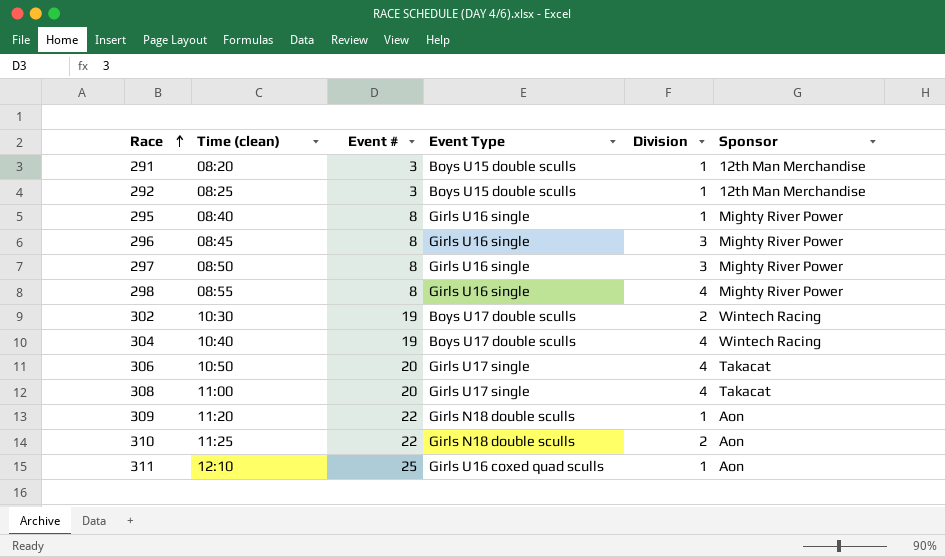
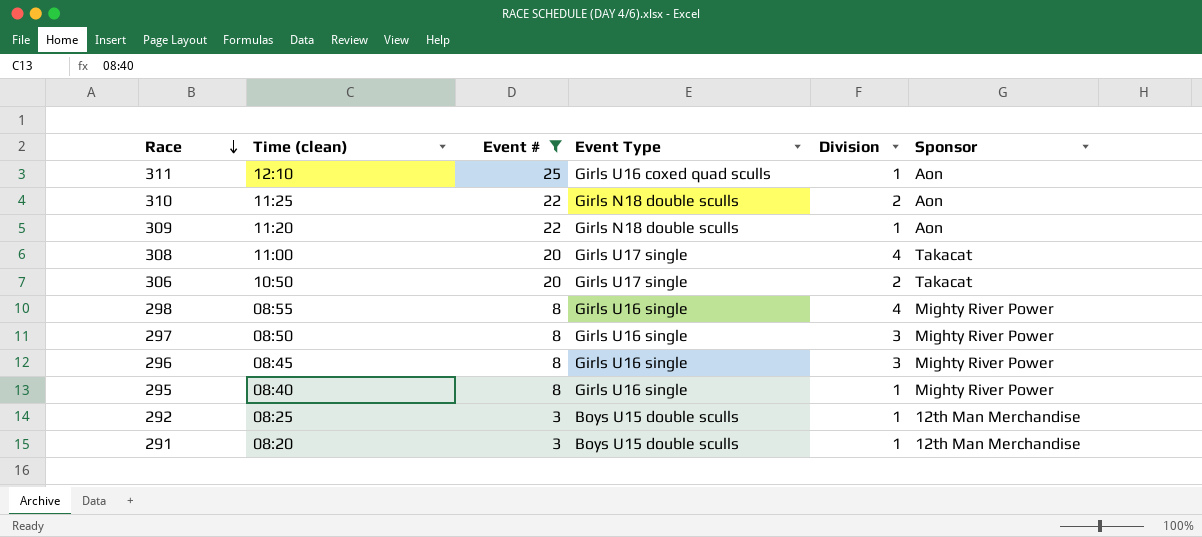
filter: none -> Event # != 19
row order: Race ascending -> Race descending
306 | Division: 4 -> 2

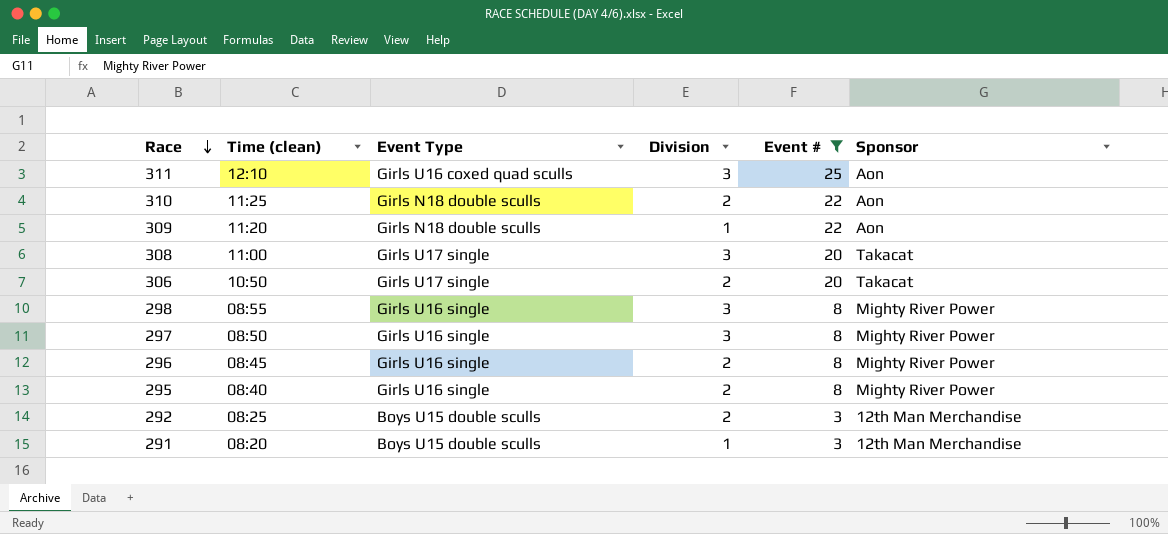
column Event # | position: 3 -> 5
311 | Division: 1 -> 3
308 | Division: 4 -> 3
298 | Division: 4 -> 3
296 | Division: 3 -> 2
295 | Division: 1 -> 2
292 | Division: 1 -> 2

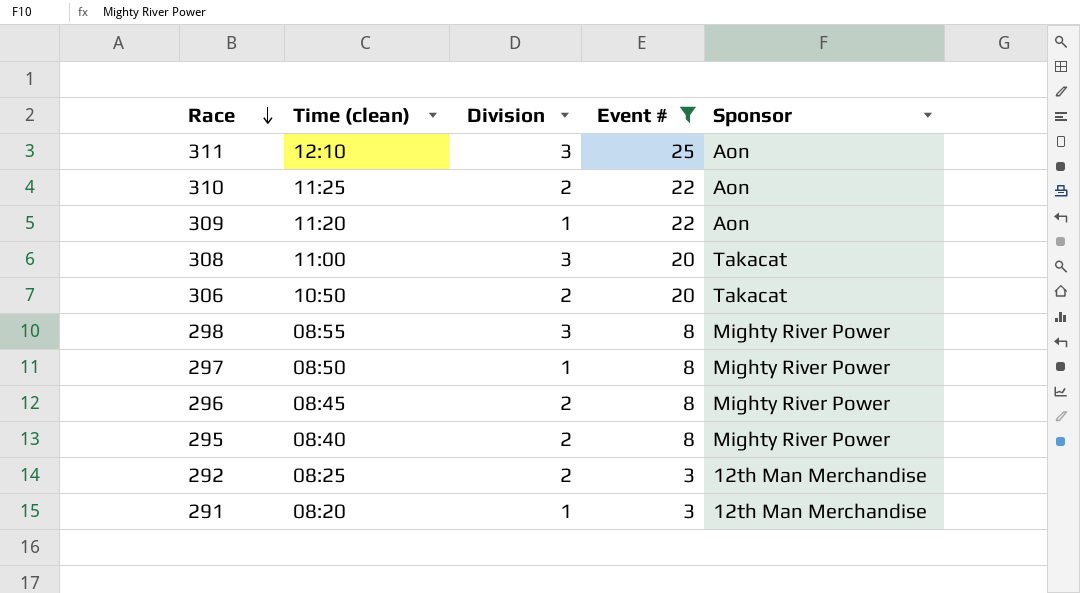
column Event Type | position: 3 -> none
297 | Division: 3 -> 1

